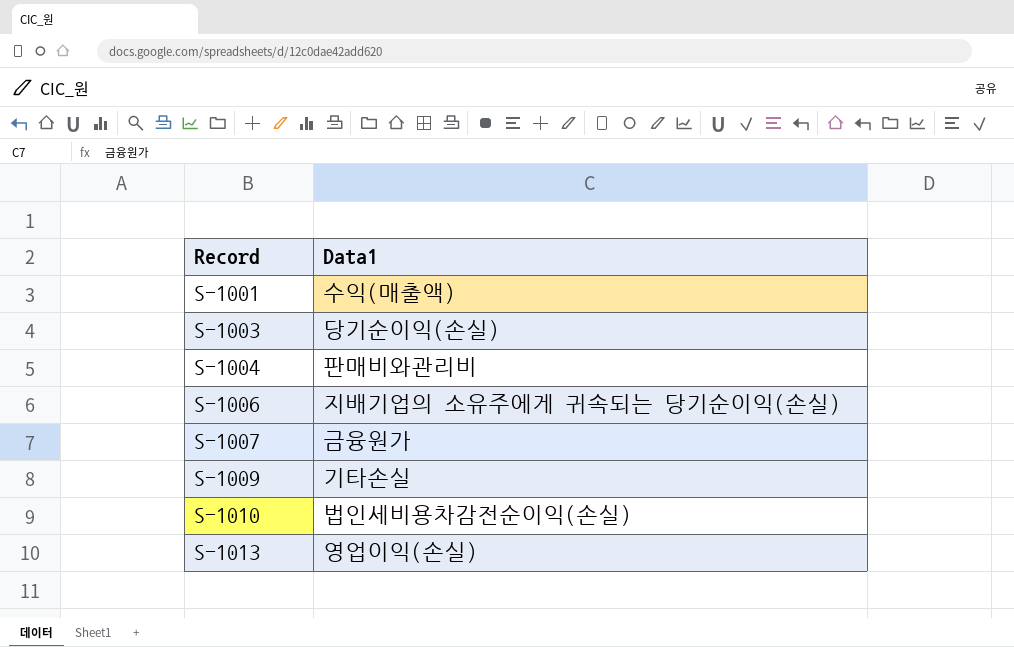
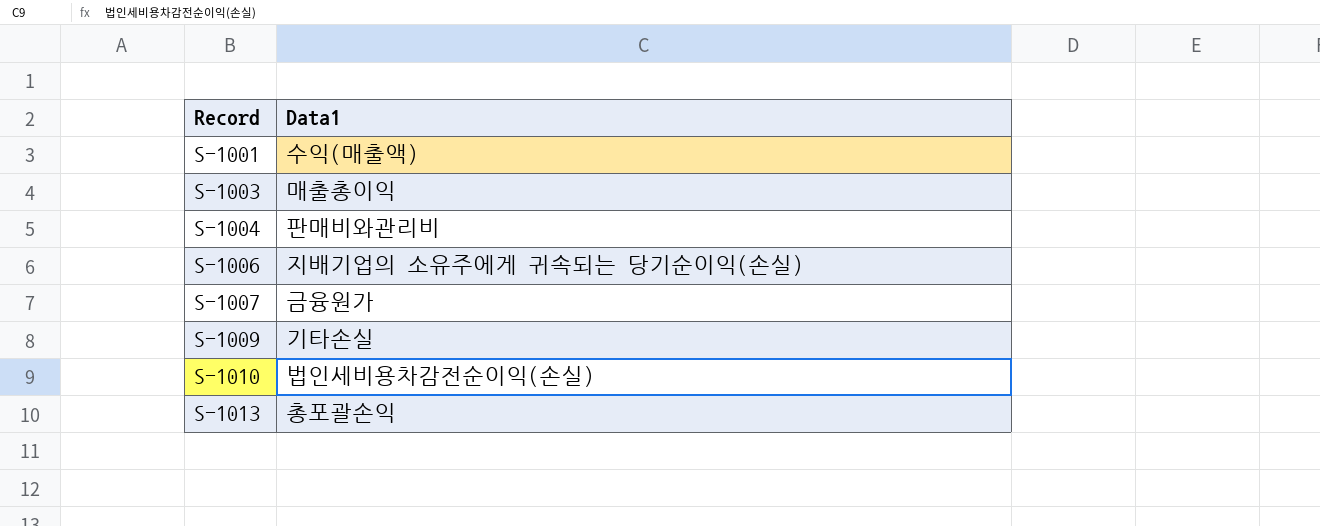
S-1003 | Data1: 당기순이익(손실) -> 매출총이익
S-1013 | Data1: 영업이익(손실) -> 총포괄손익

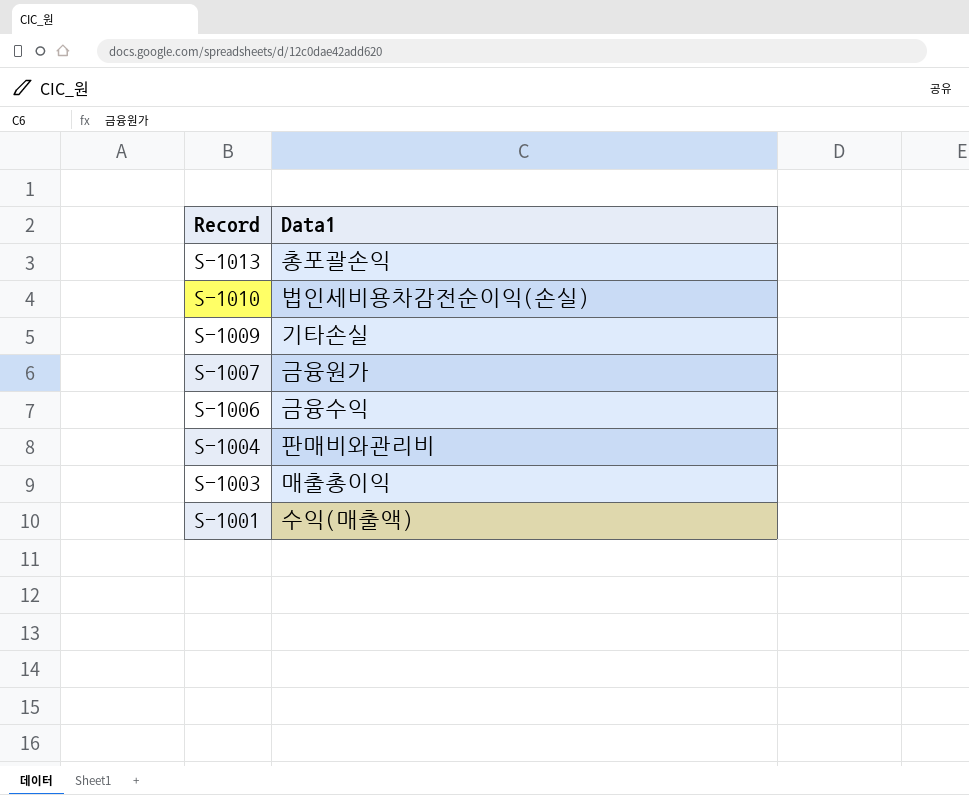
row order: Record ascending -> Record descending
S-1006 | Data1: 지배기업의 소유주에게 귀속되는 당기순이익(손실) -> 금융수익

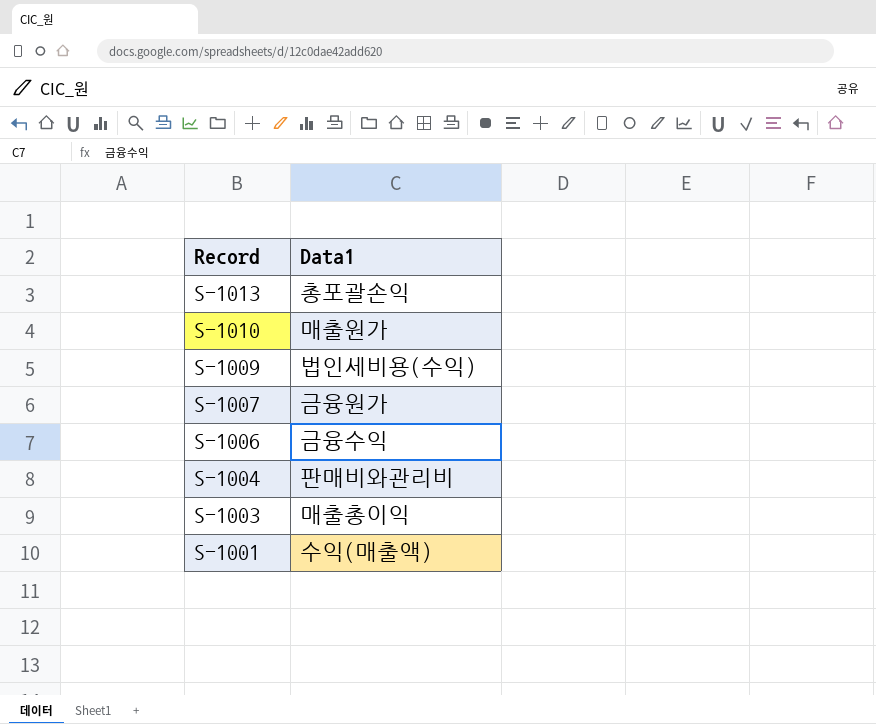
S-1010 | Data1: 법인세비용차감전순이익(손실) -> 매출원가
S-1009 | Data1: 기타손실 -> 법인세비용(수익)

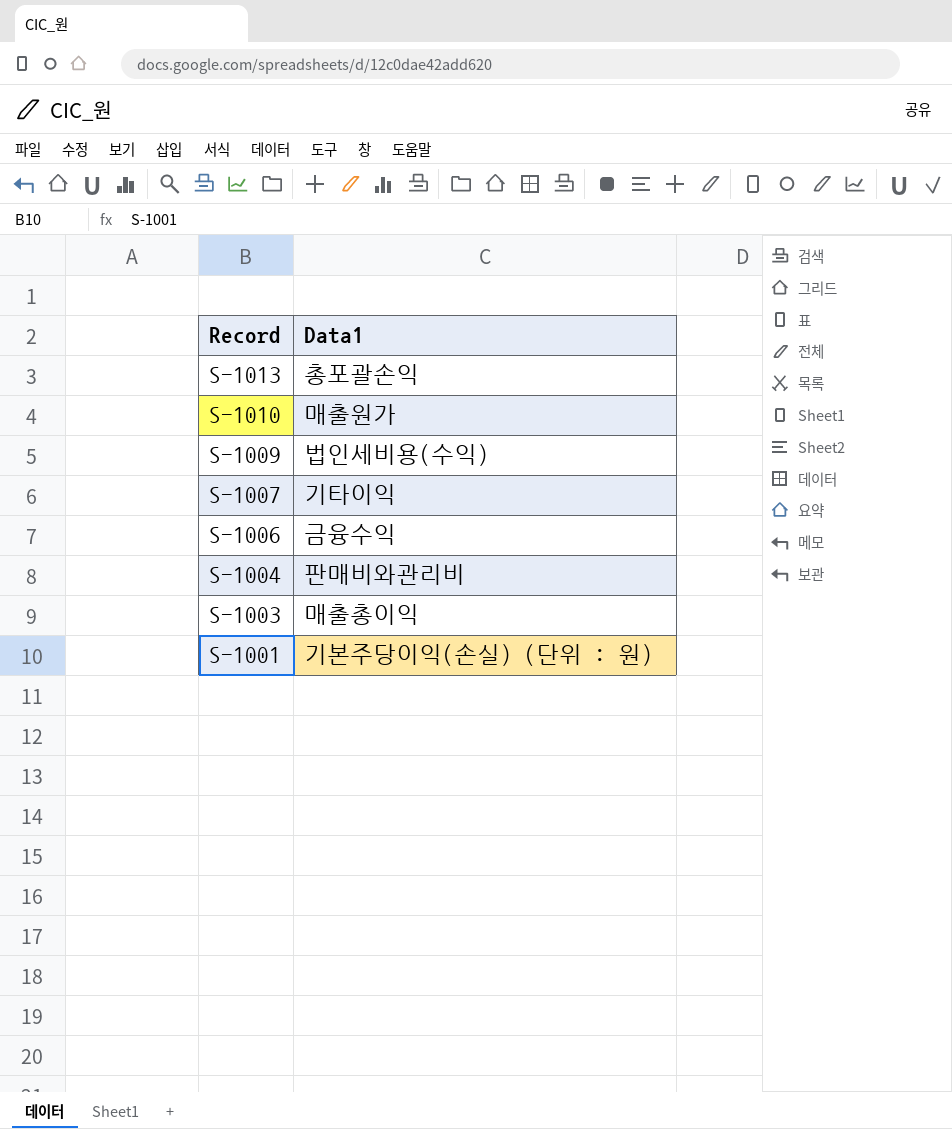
S-1007 | Data1: 금융원가 -> 기타이익
S-1001 | Data1: 수익(매출액) -> 기본주당이익(손실) (단위 : 원)

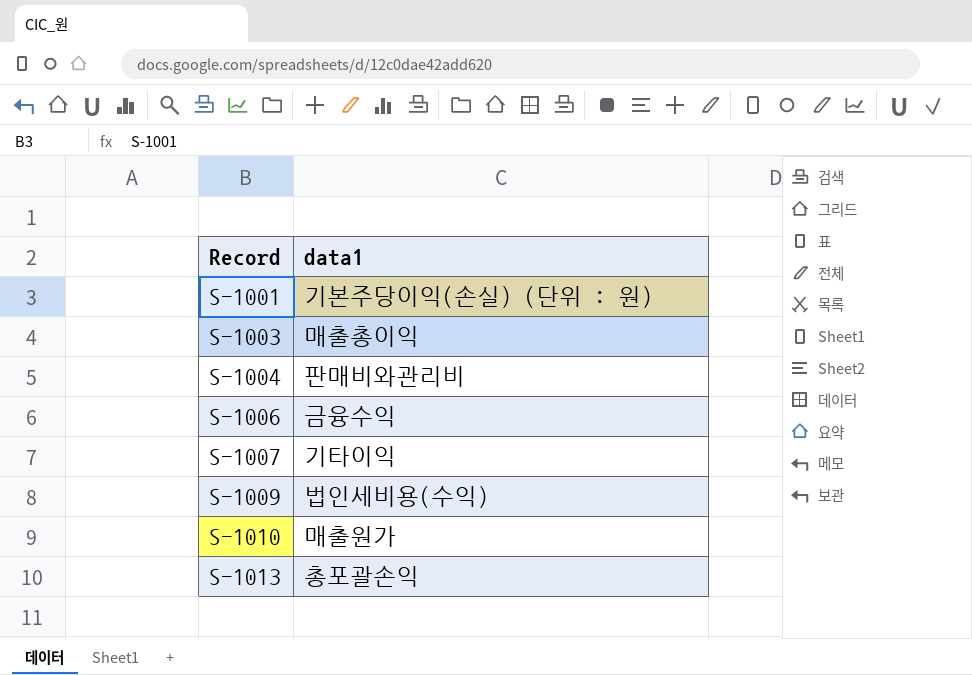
row order: Record descending -> Record ascending
column name: Data1 -> data1

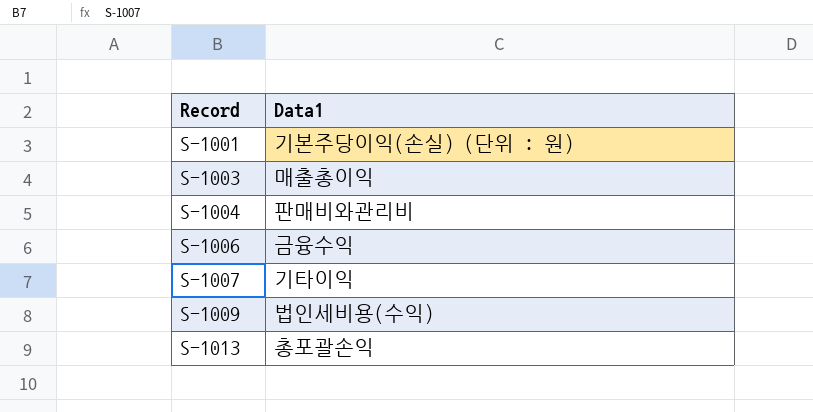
column name: data1 -> Data1
row S-1010: 매출원가 -> none

